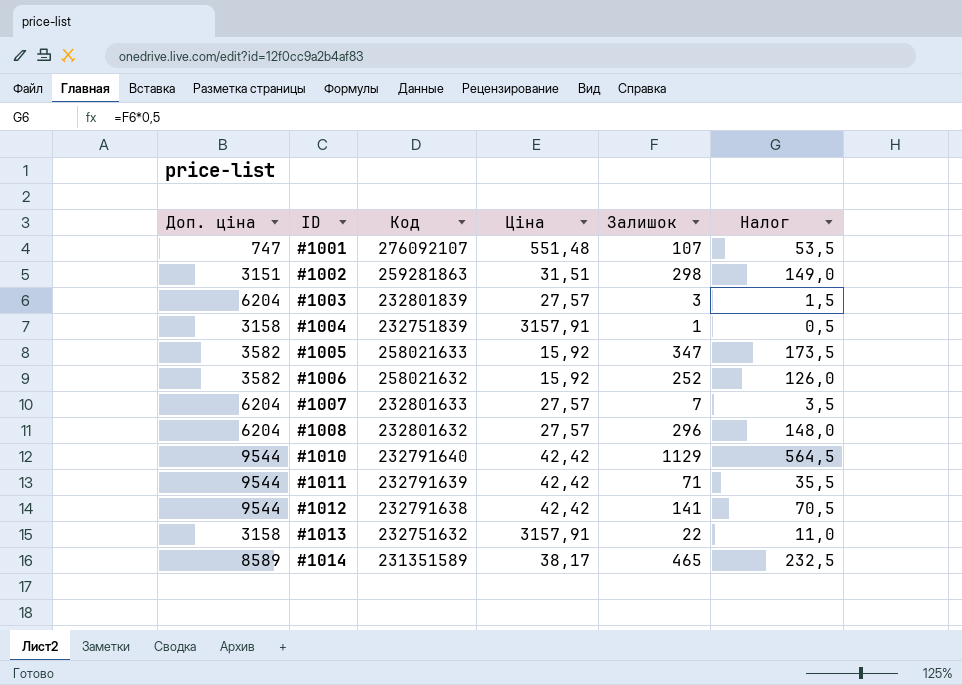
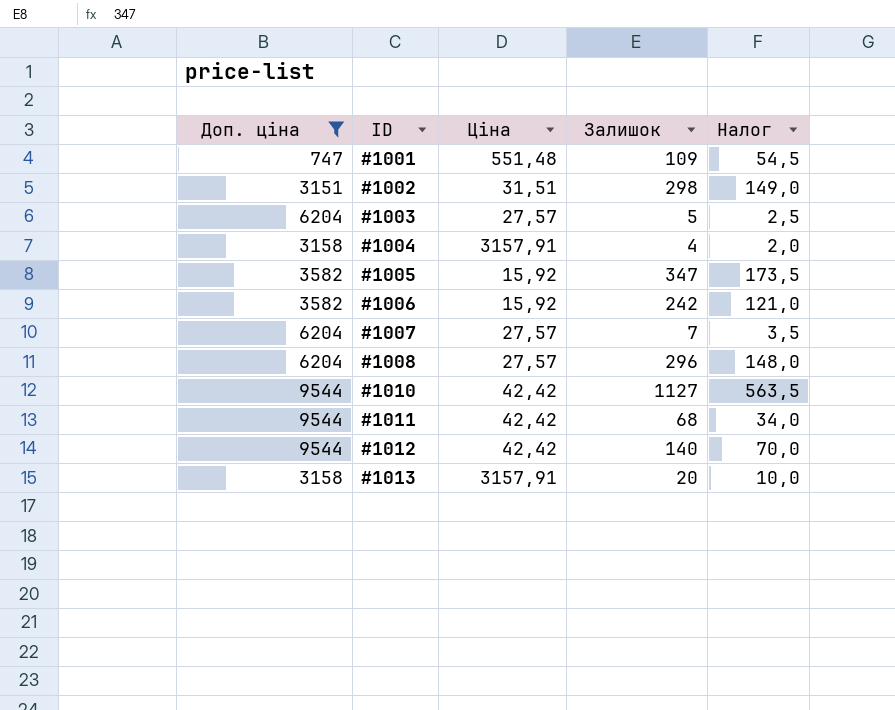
filter: none -> Доп. ціна != 8589
column Код | position: 3 -> none
#1001 | Залишок: 107 -> 109
#1001 | Налог: 53,5 -> 54,5
#1003 | Залишок: 3 -> 5
#1003 | Налог: 1,5 -> 2,5
#1004 | Залишок: 1 -> 4
#1004 | Налог: 0,5 -> 2,0
#1006 | Залишок: 252 -> 242
#1006 | Налог: 126,0 -> 121,0
#1010 | Залишок: 1129 -> 1127
#1010 | Налог: 564,5 -> 563,5
#1011 | Залишок: 71 -> 68
#1011 | Налог: 35,5 -> 34,0
#1012 | Залишок: 141 -> 140
#1012 | Налог: 70,5 -> 70,0
#1013 | Залишок: 22 -> 20
#1013 | Налог: 11,0 -> 10,0

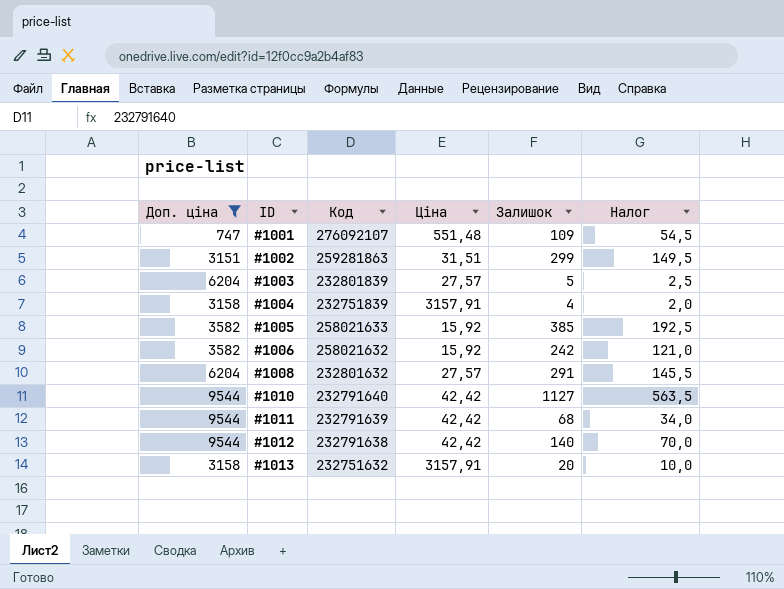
column Код | position: none -> 3
row #1007: 6204 | 27,57 | 7 | 3,5 -> none
#1002 | Залишок: 298 -> 299
#1002 | Налог: 149,0 -> 149,5
#1005 | Залишок: 347 -> 385
#1005 | Налог: 173,5 -> 192,5
#1008 | Залишок: 296 -> 291
#1008 | Налог: 148,0 -> 145,5

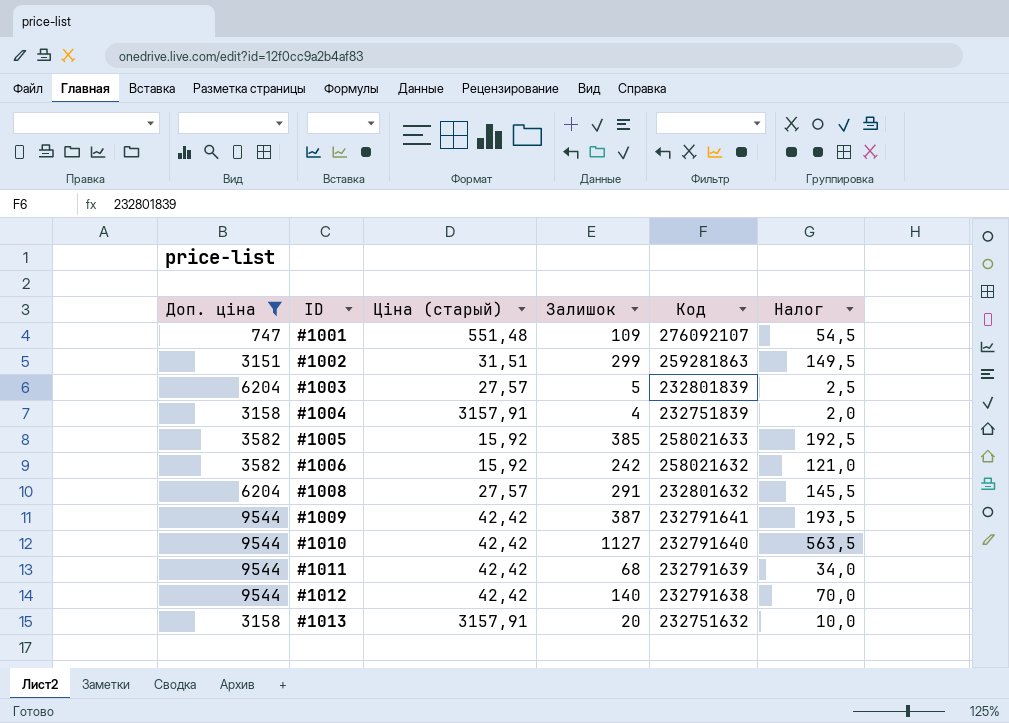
column name: Ціна -> Ціна (старый)
column Код | position: 3 -> 5
row #1009: none -> 9544 | 42,42 | 387 | 232791641 | 193,5

